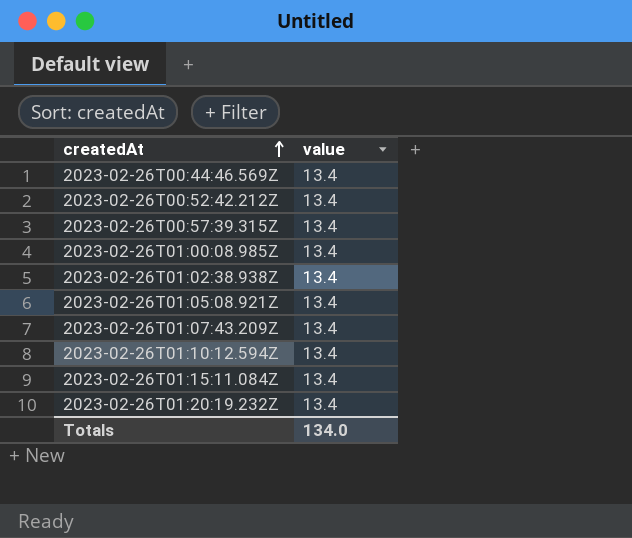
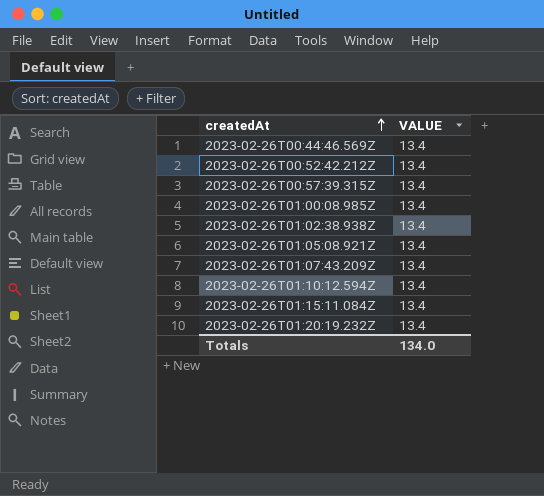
column name: value -> VALUE

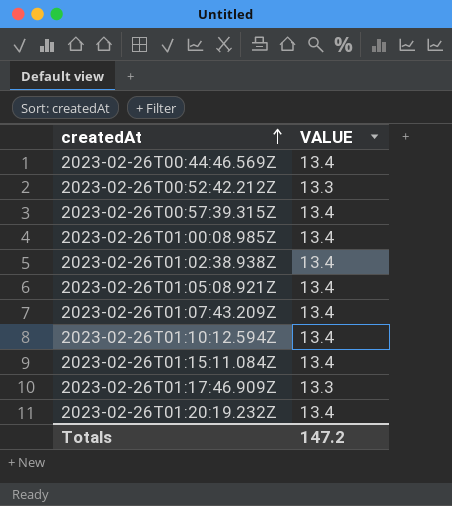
2023-02-26T00:52:42.212Z | VALUE: 13.4 -> 13.3
row 2023-02-26T01:17:46.909Z: none -> 13.3
Totals | VALUE: 134.0 -> 147.2

